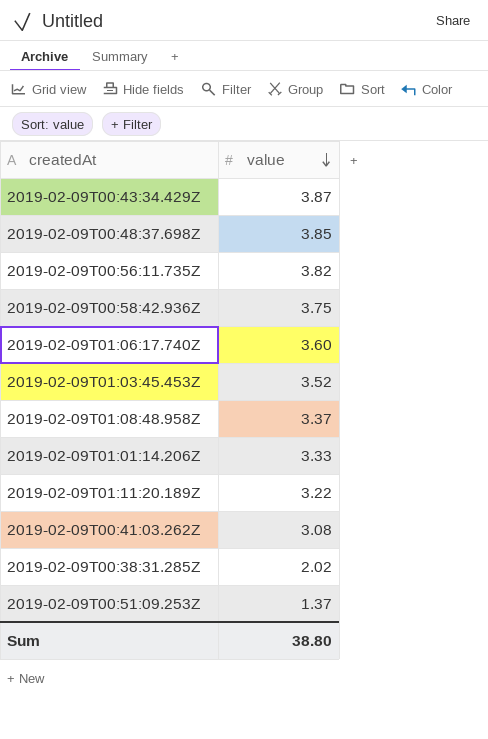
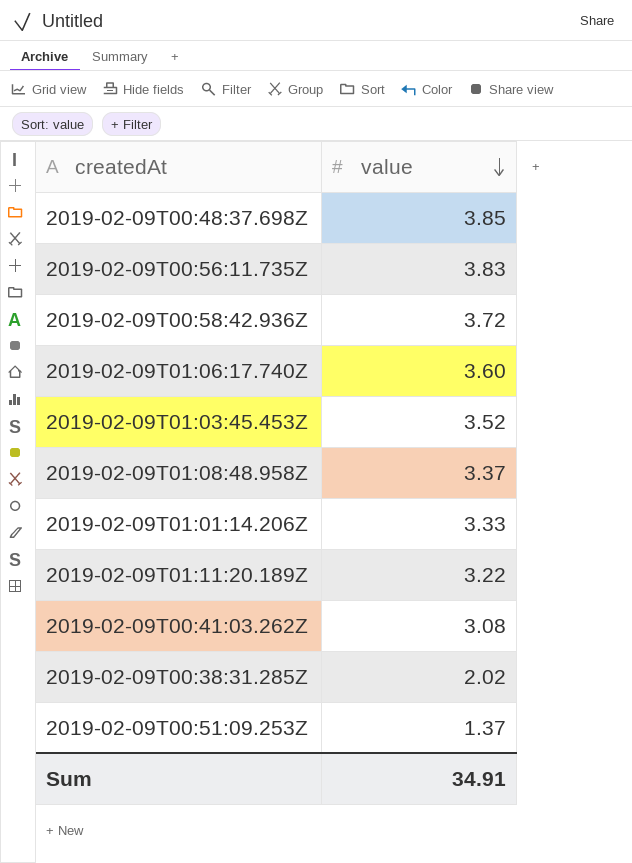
row 2019-02-09T00:43:34.429Z: 3.87 -> none
2019-02-09T00:56:11.735Z | value: 3.82 -> 3.83
2019-02-09T00:58:42.936Z | value: 3.75 -> 3.72
Sum | value: 38.80 -> 34.91

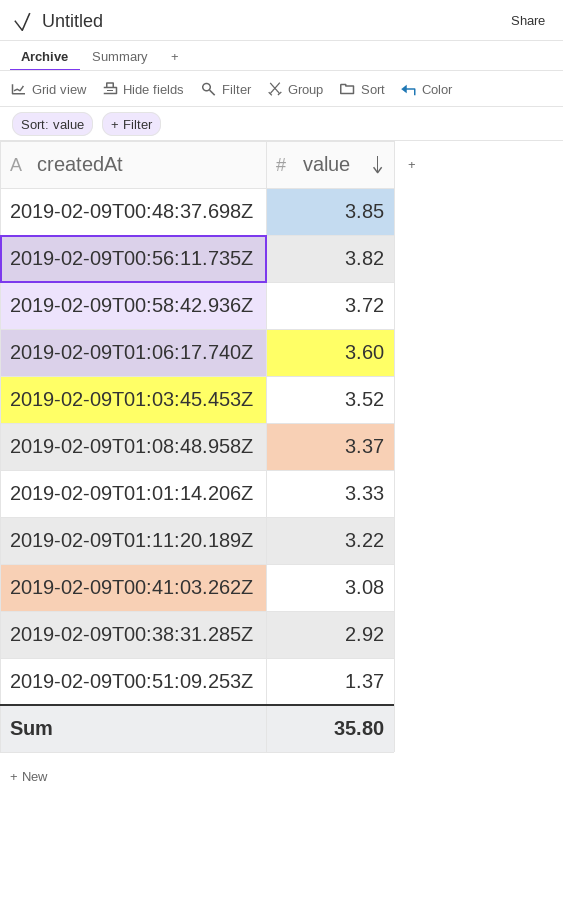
2019-02-09T00:56:11.735Z | value: 3.83 -> 3.82
2019-02-09T00:38:31.285Z | value: 2.02 -> 2.92
Sum | value: 34.91 -> 35.80

